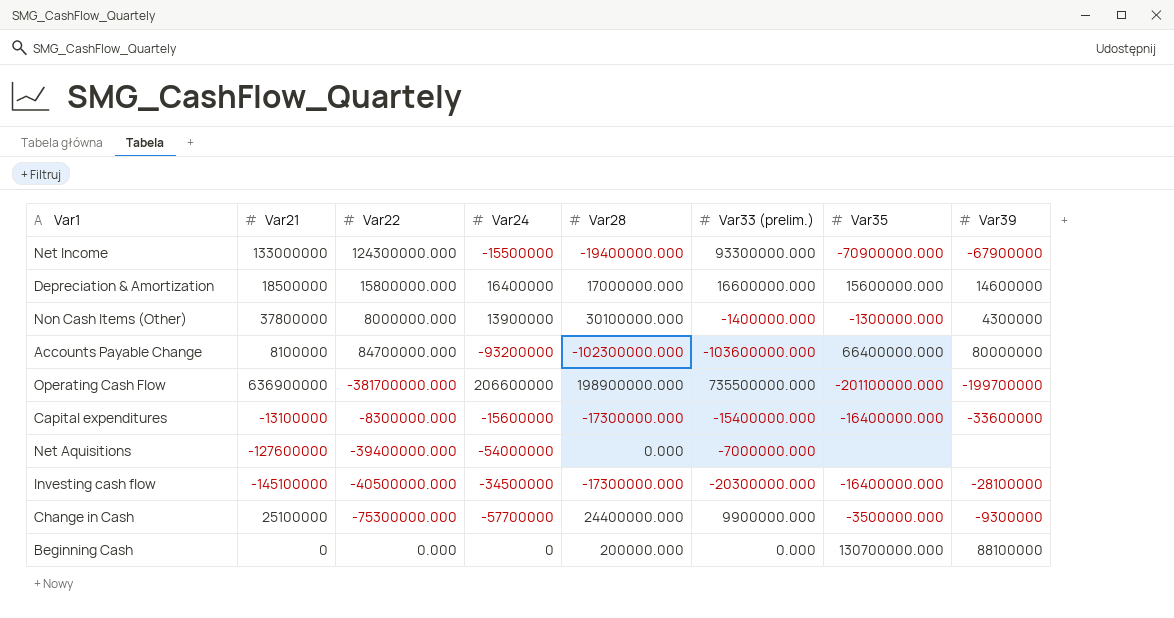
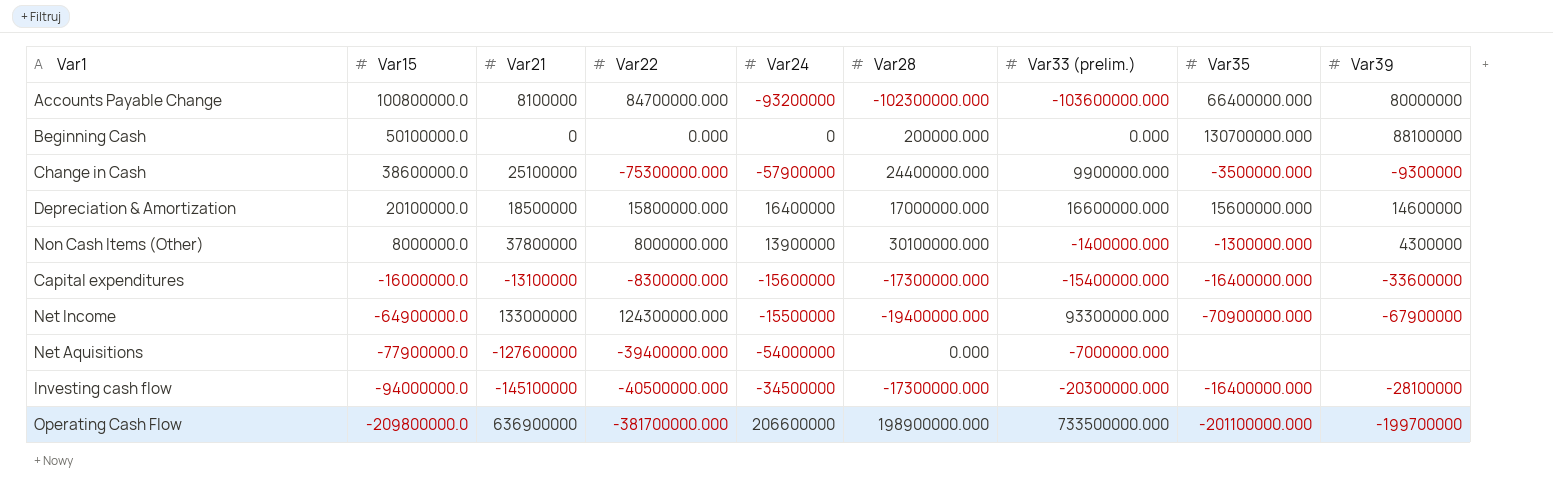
row order: none -> Var15 descending
column Var15 | position: none -> 2
Change in Cash | Var24: -57700000 -> -57900000
Operating Cash Flow | Var33 (prelim.): 735500000.000 -> 733500000.000

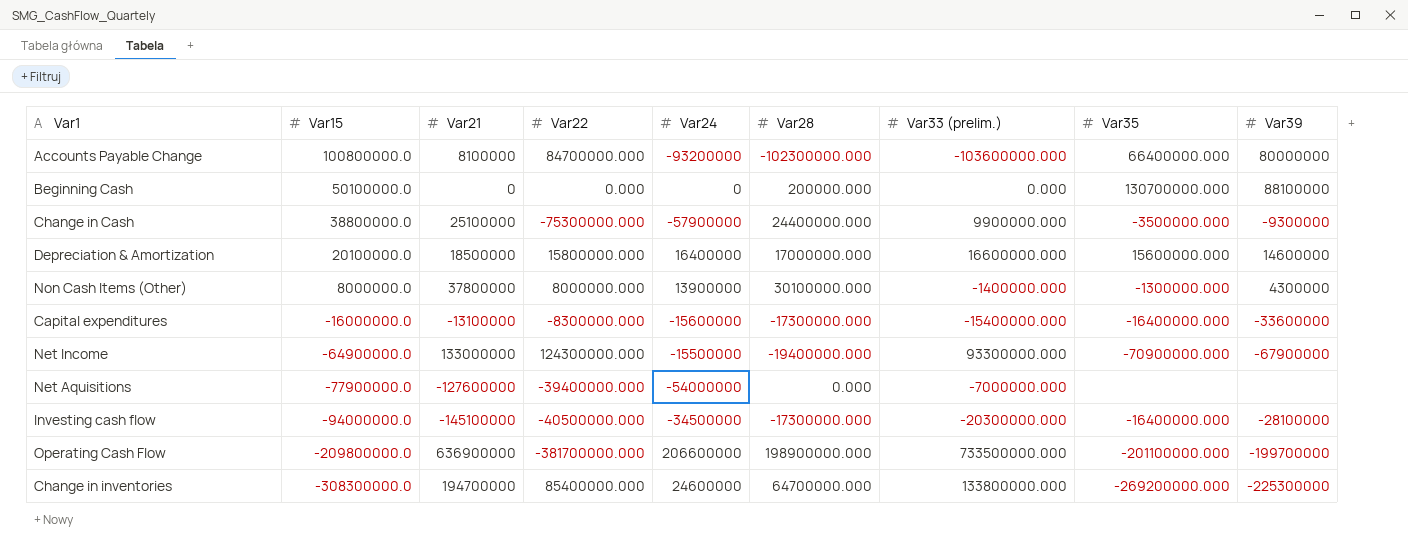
Change in Cash | Var15: 38600000.0 -> 38800000.0
row Change in inventories: none -> -308300000.0 | 194700000 | 85400000.000 | 24600000 | 64700000.000 | 133800000.000 | -269200000.000 | -225300000

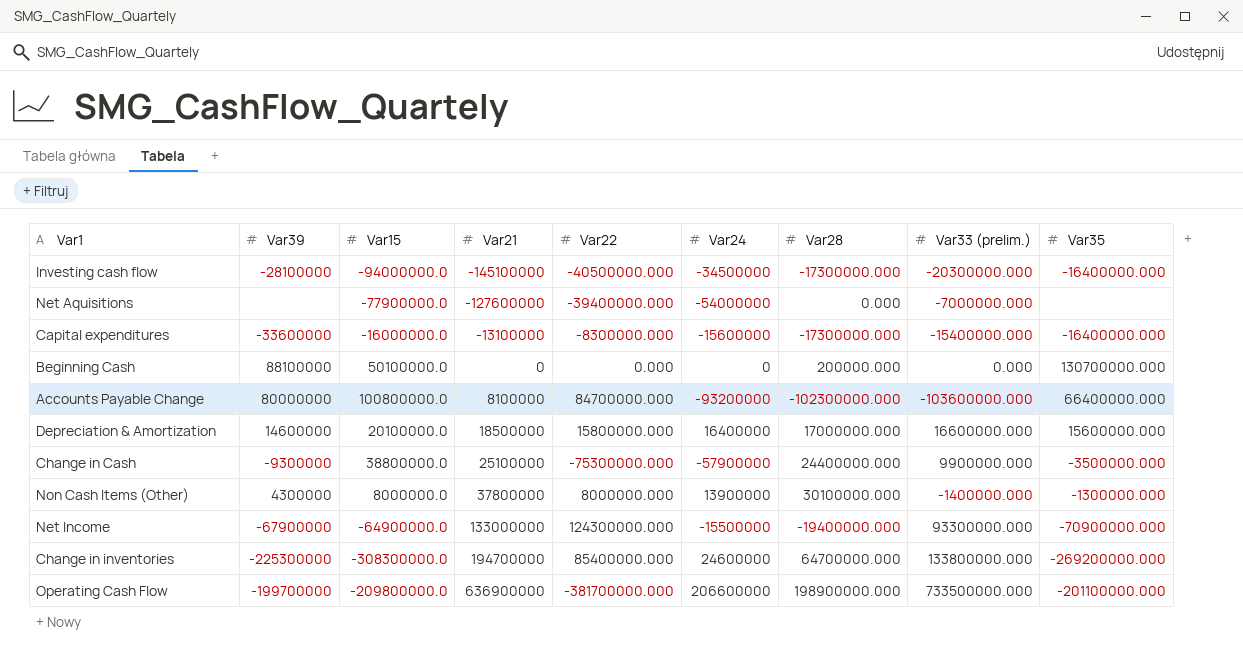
row order: Var15 descending -> Var21 ascending
column Var39 | position: 9 -> 2

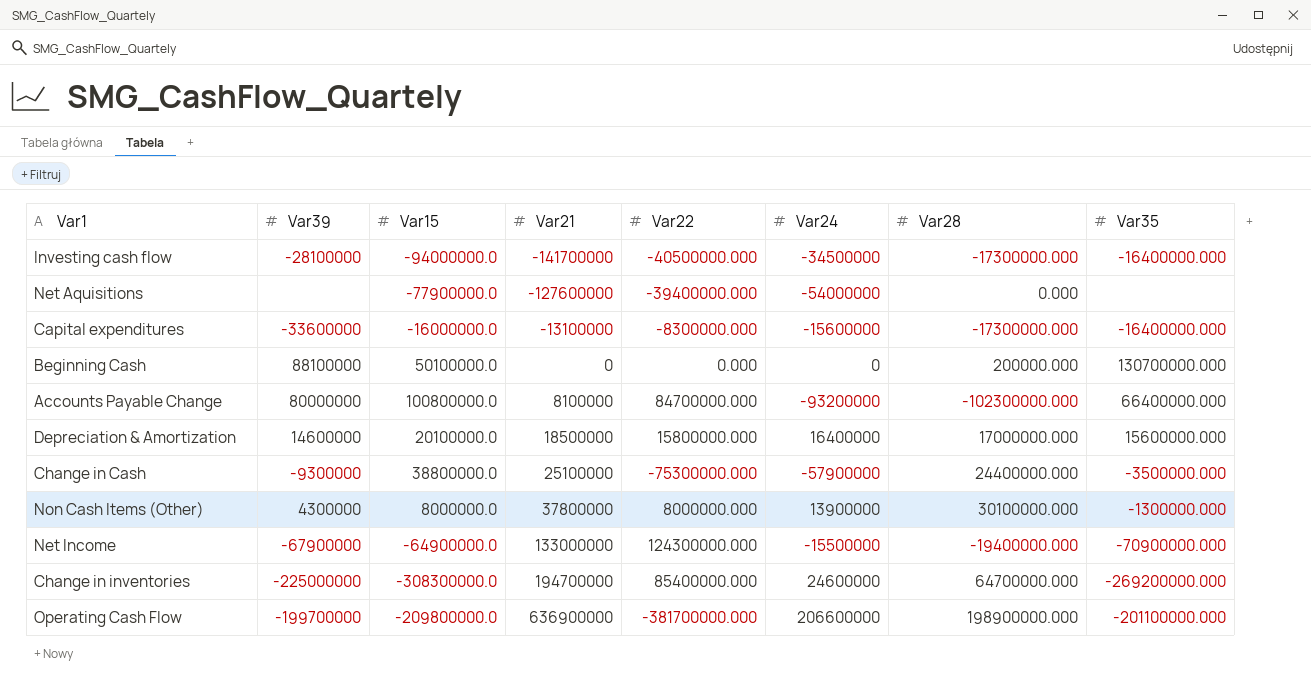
column Var33 (prelim.) | position: 8 -> none
Investing cash flow | Var21: -145100000 -> -141700000
Change in inventories | Var39: -225300000 -> -225000000

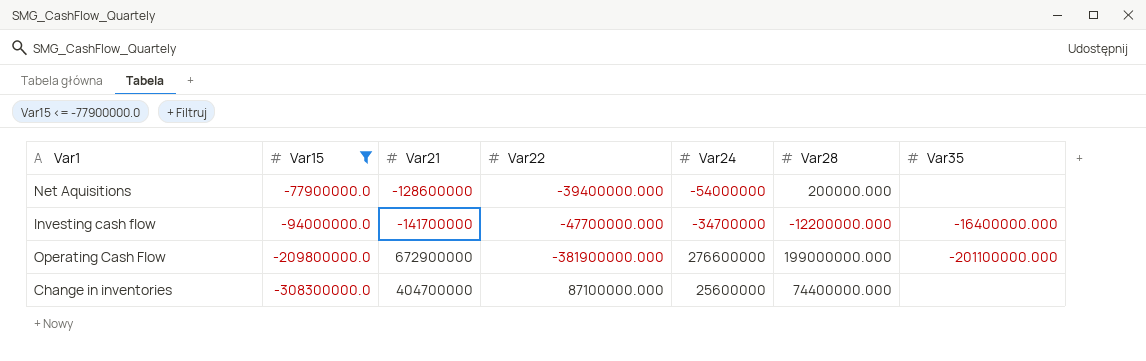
filter: none -> Var15 <= -77900000.0
row order: Var21 ascending -> Var15 descending
column Var39 | position: 2 -> none
Net Aquisitions | Var21: -127600000 -> -128600000
Net Aquisitions | Var28: 0.000 -> 200000.000
Investing cash flow | Var22: -40500000.000 -> -47700000.000
Investing cash flow | Var24: -34500000 -> -34700000
Investing cash flow | Var28: -17300000.000 -> -12200000.000
Operating Cash Flow | Var21: 636900000 -> 672900000
Operating Cash Flow | Var22: -381700000.000 -> -381900000.000
Operating Cash Flow | Var24: 206600000 -> 276600000
Operating Cash Flow | Var28: 198900000.000 -> 199000000.000
Change in inventories | Var21: 194700000 -> 404700000
Change in inventories | Var22: 85400000.000 -> 87100000.000
Change in inventories | Var24: 24600000 -> 25600000
Change in inventories | Var28: 64700000.000 -> 74400000.000
Change in inventories | Var35: -269200000.000 -> none

